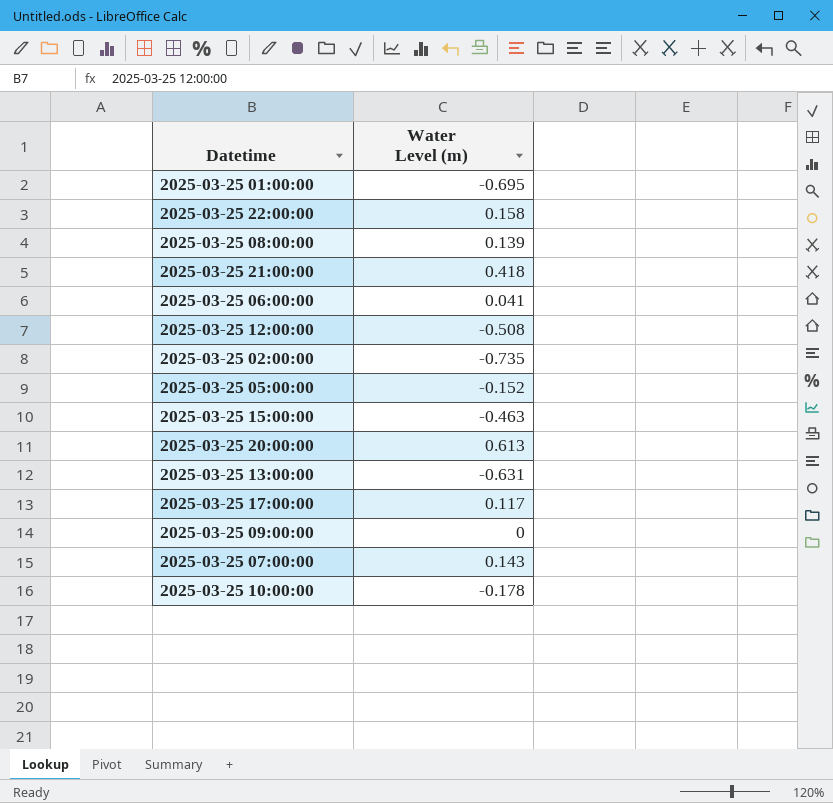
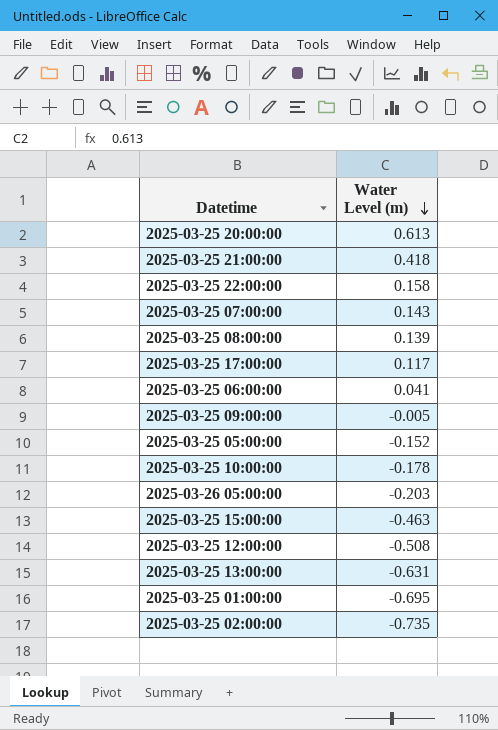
row order: none -> Water Level (m) descending
2025-03-25 09:00:00 | Water Level (m): 0 -> -0.005
row 2025-03-26 05:00:00: none -> -0.203

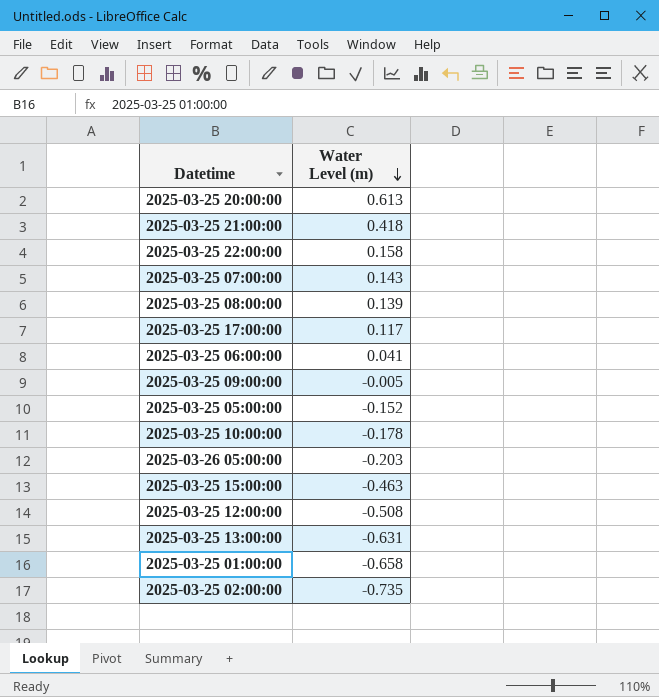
2025-03-25 01:00:00 | Water Level (m): -0.695 -> -0.658

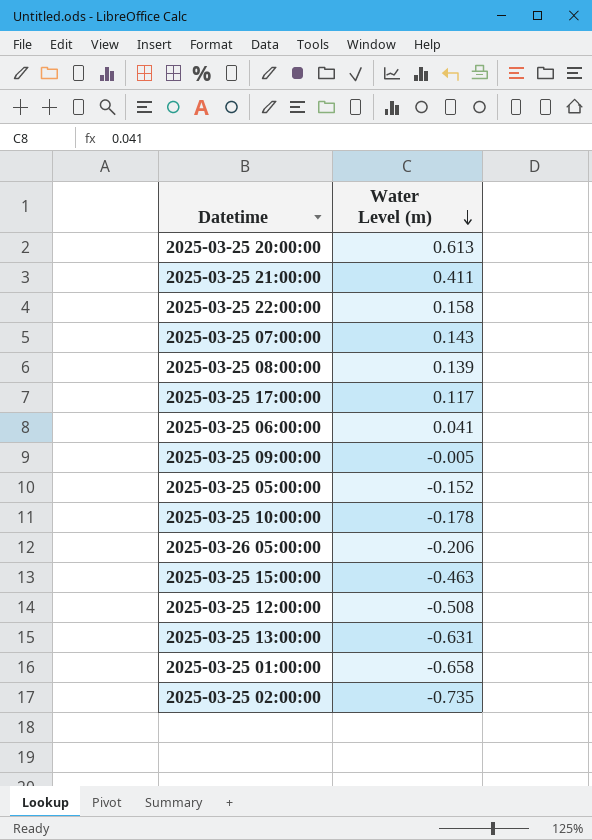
2025-03-25 21:00:00 | Water Level (m): 0.418 -> 0.411
2025-03-26 05:00:00 | Water Level (m): -0.203 -> -0.206

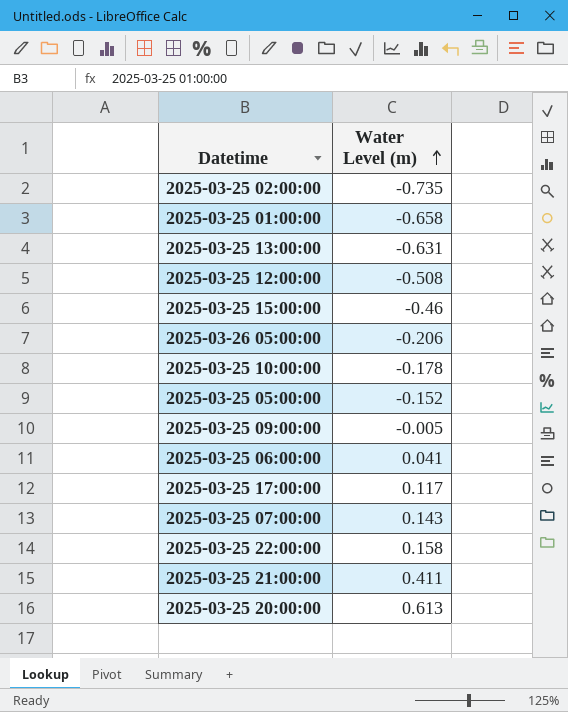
row order: Water Level (m) descending -> Water Level (m) ascending
row 2025-03-25 08:00:00: 0.139 -> none
2025-03-25 15:00:00 | Water Level (m): -0.463 -> -0.46

